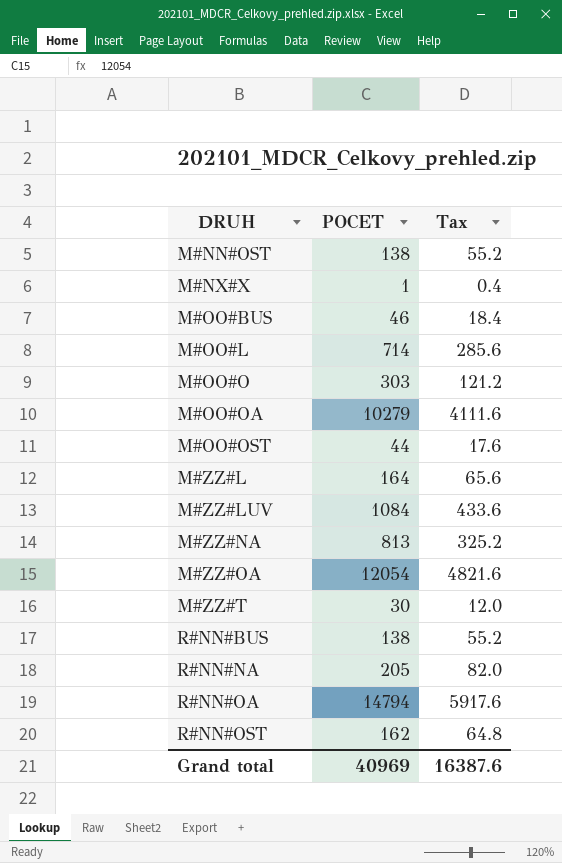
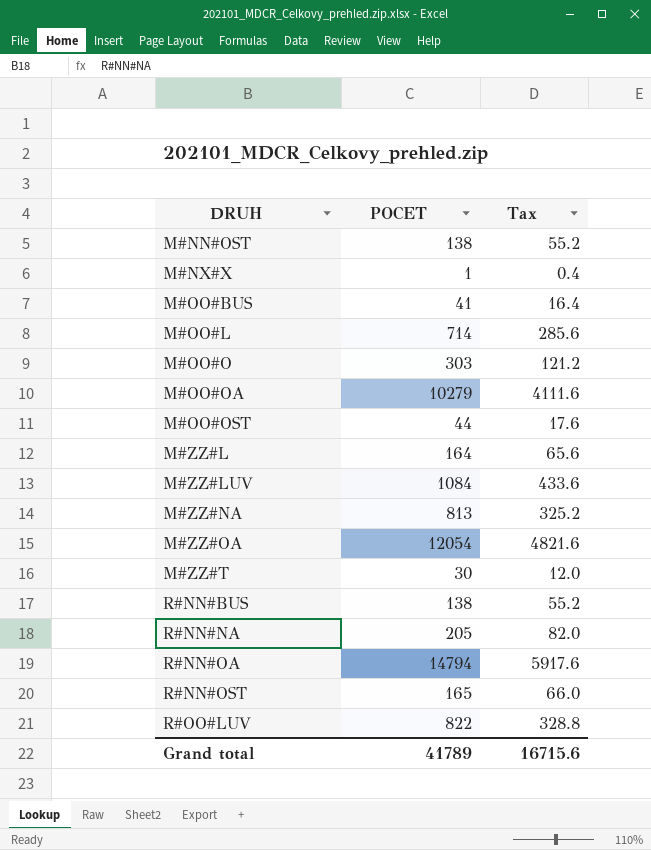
M#OO#BUS | POCET: 46 -> 41
M#OO#BUS | Tax: 18.4 -> 16.4
R#NN#OST | POCET: 162 -> 165
R#NN#OST | Tax: 64.8 -> 66.0
row R#OO#LUV: none -> 822 | 328.8
Grand total | POCET: 40969 -> 41789
Grand total | Tax: 16387.6 -> 16715.6

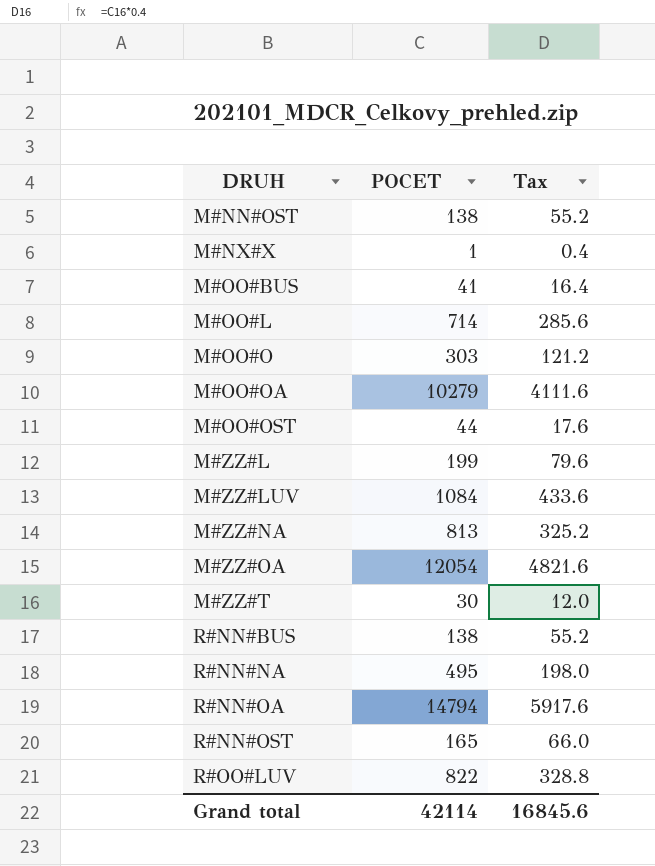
M#ZZ#L | POCET: 164 -> 199
M#ZZ#L | Tax: 65.6 -> 79.6
R#NN#NA | POCET: 205 -> 495
R#NN#NA | Tax: 82.0 -> 198.0
Grand total | POCET: 41789 -> 42114
Grand total | Tax: 16715.6 -> 16845.6

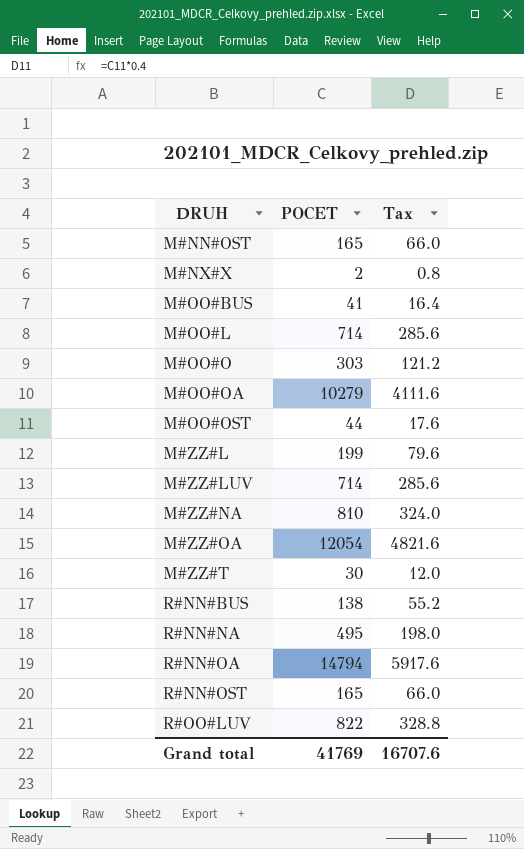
M#NN#OST | POCET: 138 -> 165
M#NN#OST | Tax: 55.2 -> 66.0
M#NX#X | POCET: 1 -> 2
M#NX#X | Tax: 0.4 -> 0.8
M#ZZ#LUV | POCET: 1084 -> 714
M#ZZ#LUV | Tax: 433.6 -> 285.6
M#ZZ#NA | POCET: 813 -> 810
M#ZZ#NA | Tax: 325.2 -> 324.0
Grand total | POCET: 42114 -> 41769
Grand total | Tax: 16845.6 -> 16707.6

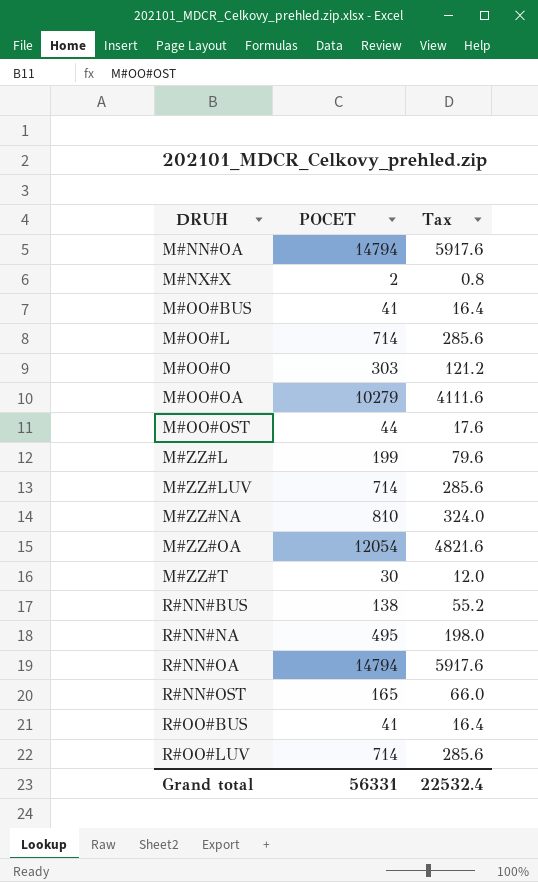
row M#NN#OST: 165 | 66.0 -> none
row M#NN#OA: none -> 14794 | 5917.6
row R#OO#BUS: none -> 41 | 16.4
R#OO#LUV | POCET: 822 -> 714
R#OO#LUV | Tax: 328.8 -> 285.6
Grand total | POCET: 41769 -> 56331
Grand total | Tax: 16707.6 -> 22532.4

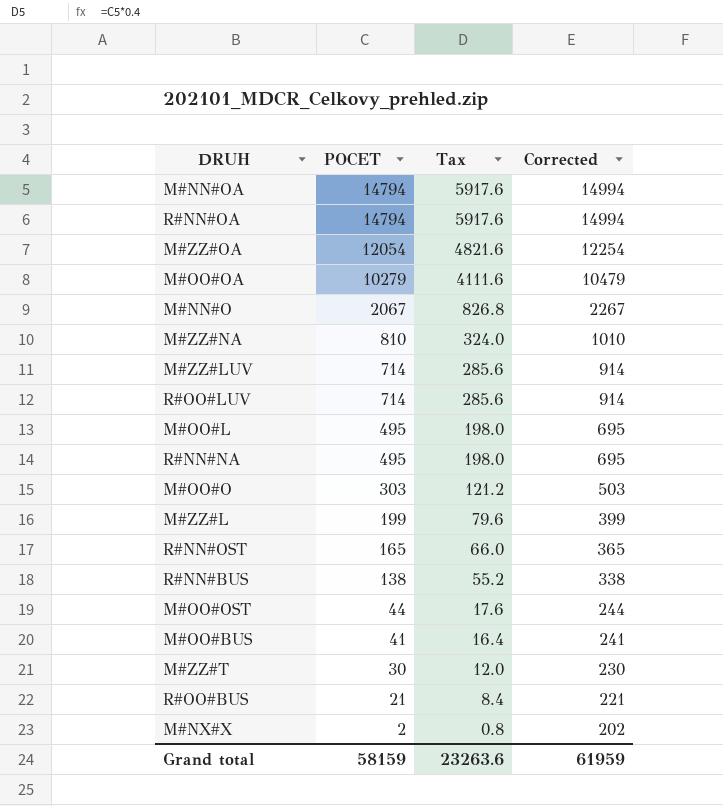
row order: DRUH ascending -> POCET descending
column Corrected | formula: none -> [POCET] + 200
row M#NN#O: none -> 2067 | 826.8 | 2267
M#OO#L | POCET: 714 -> 495
M#OO#L | Tax: 285.6 -> 198.0
R#OO#BUS | POCET: 41 -> 21
R#OO#BUS | Tax: 16.4 -> 8.4
Grand total | POCET: 56331 -> 58159
Grand total | Tax: 22532.4 -> 23263.6

